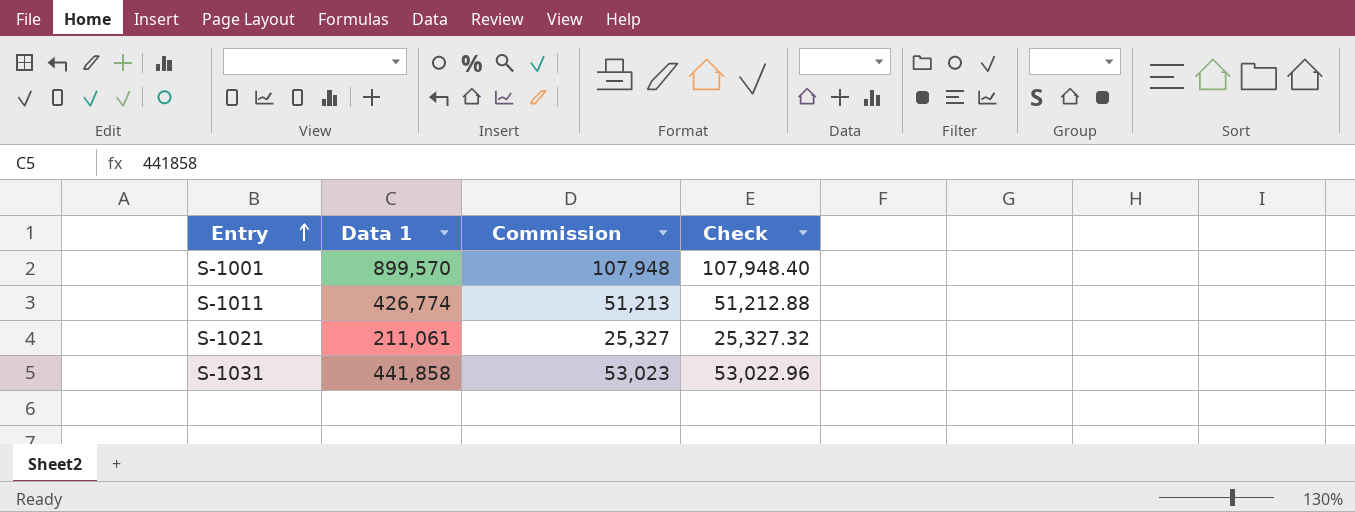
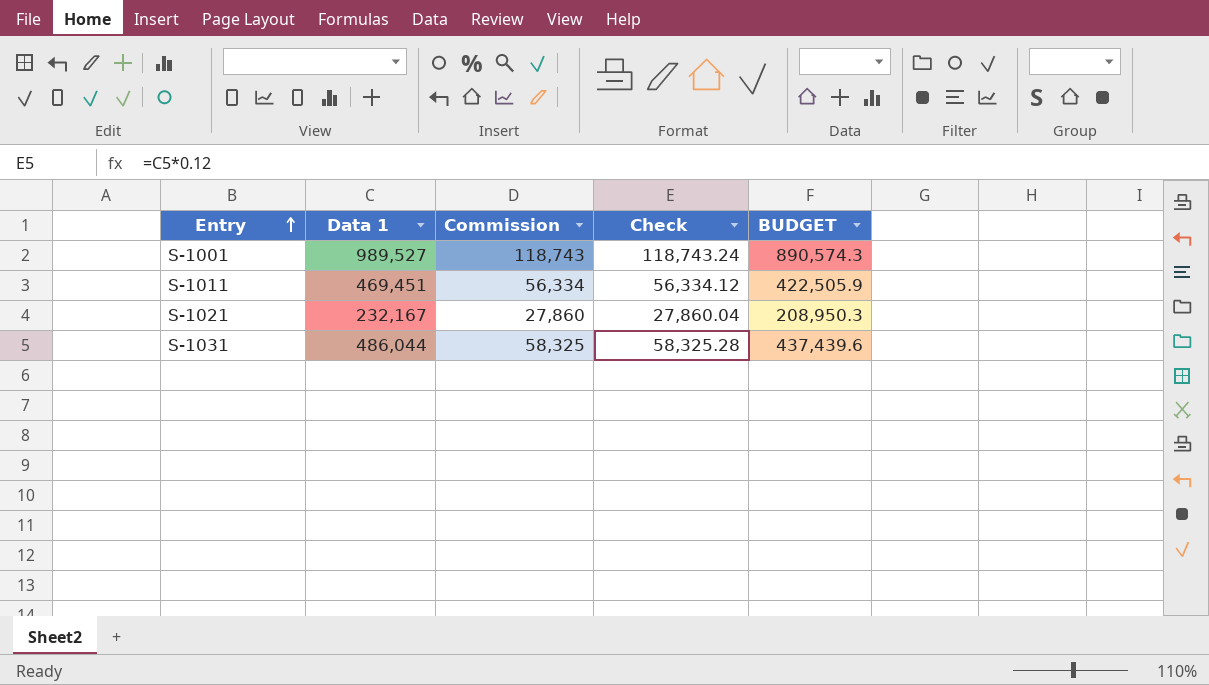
column BUDGET | formula: none -> [Data 1] * 0.9
S-1001 | Data 1: 899,570 -> 989,527
S-1001 | Commission: 107,948 -> 118,743
S-1001 | Check: 107,948.40 -> 118,743.24
S-1011 | Data 1: 426,774 -> 469,451
S-1011 | Commission: 51,213 -> 56,334
S-1011 | Check: 51,212.88 -> 56,334.12
S-1021 | Data 1: 211,061 -> 232,167
S-1021 | Commission: 25,327 -> 27,860
S-1021 | Check: 25,327.32 -> 27,860.04
S-1031 | Data 1: 441,858 -> 486,044
S-1031 | Commission: 53,023 -> 58,325
S-1031 | Check: 53,022.96 -> 58,325.28

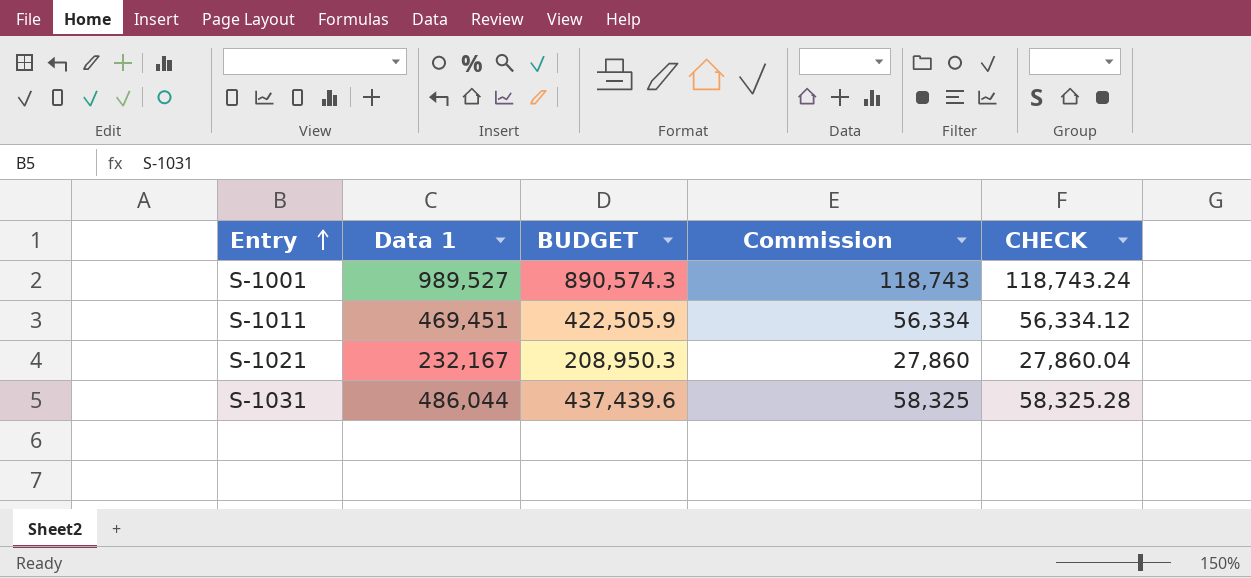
column BUDGET | position: 5 -> 3
column name: Check -> CHECK

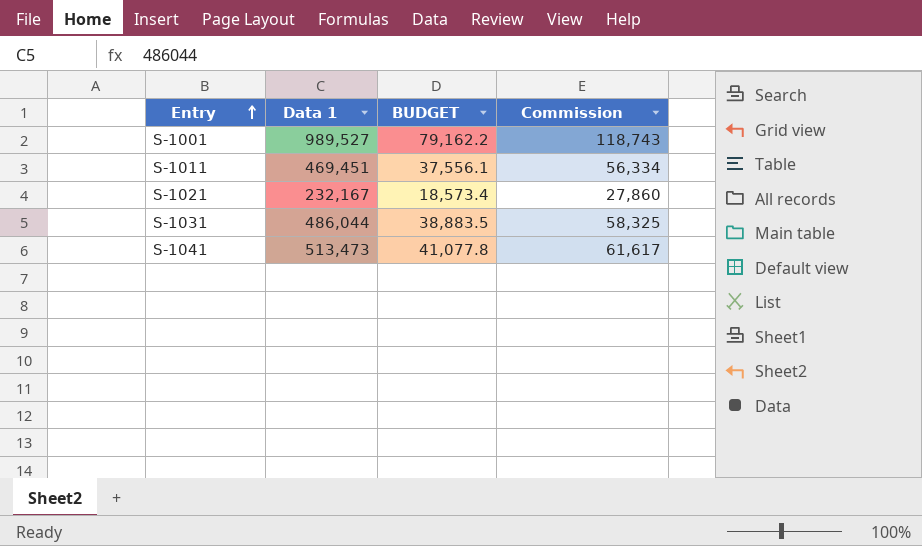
column CHECK | formula: [Data 1] * 0.12 -> none
column BUDGET | formula: [Data 1] * 0.9 -> [Data 1] * 0.08
row S-1041: none -> 513,473 | 41,077.8 | 61,617

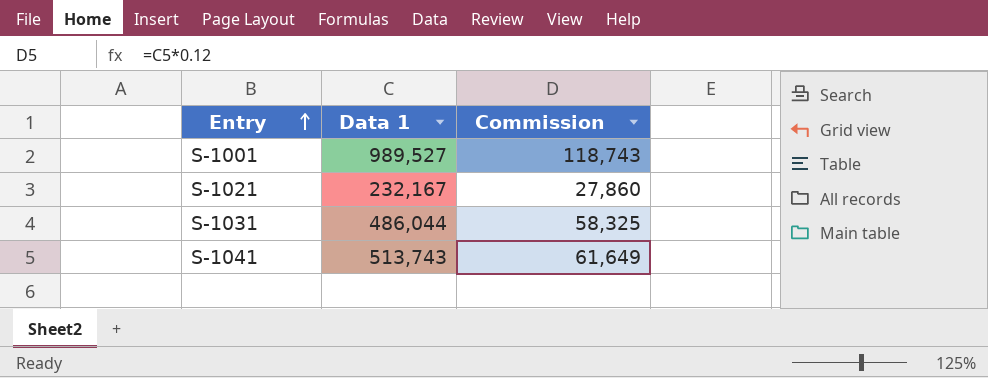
column BUDGET | formula: [Data 1] * 0.08 -> none
row S-1011: 469,451 | 37,556.1 | 56,334 -> none
S-1041 | Data 1: 513,473 -> 513,743
S-1041 | Commission: 61,617 -> 61,649

